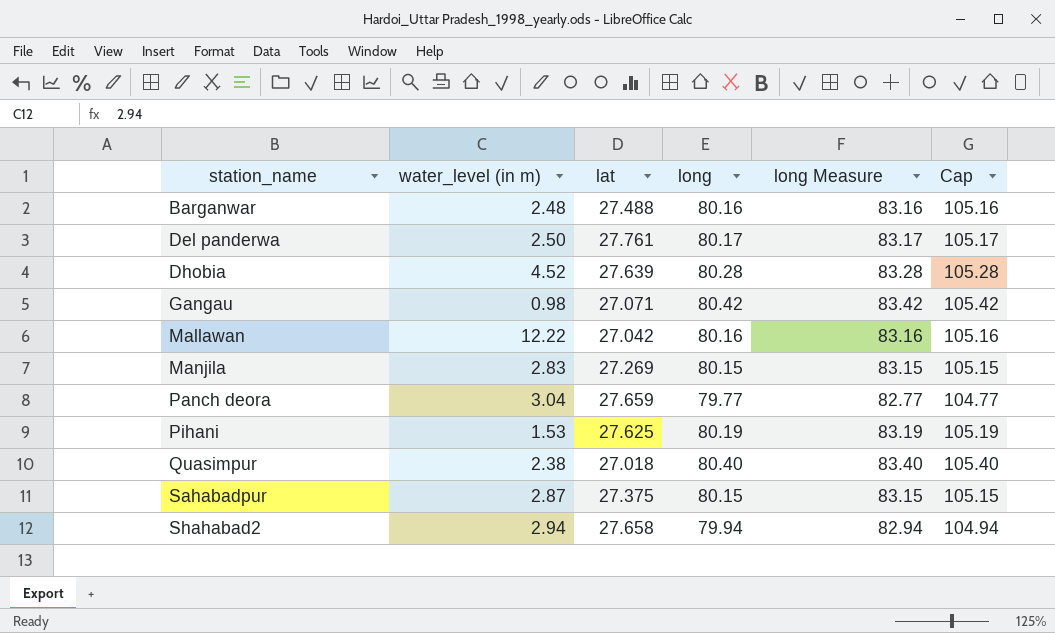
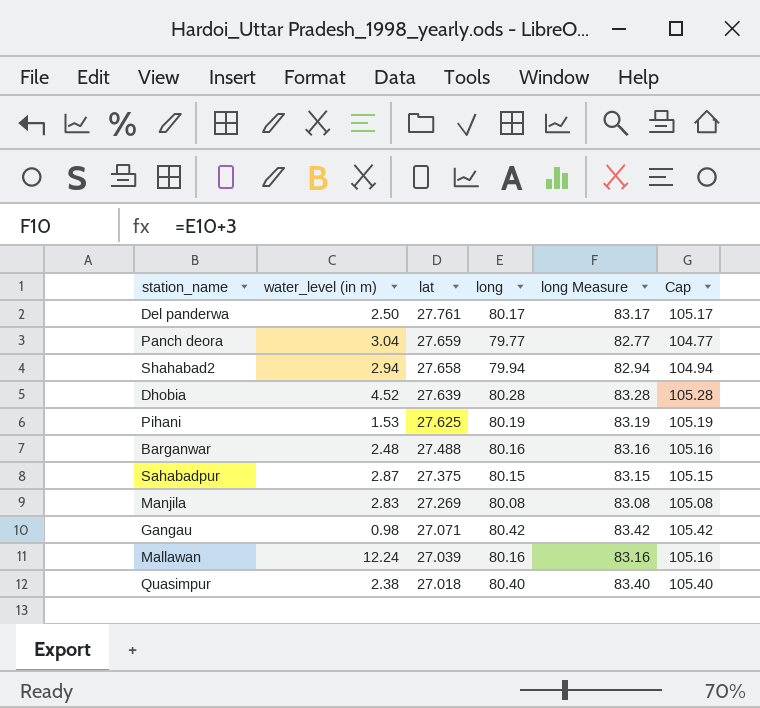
row order: station_name ascending -> lat descending
Manjila | long: 80.15 -> 80.08
Manjila | long Measure: 83.15 -> 83.08
Manjila | Cap: 105.15 -> 105.08
Mallawan | water_level (in m): 12.22 -> 12.24
Mallawan | lat: 27.042 -> 27.039

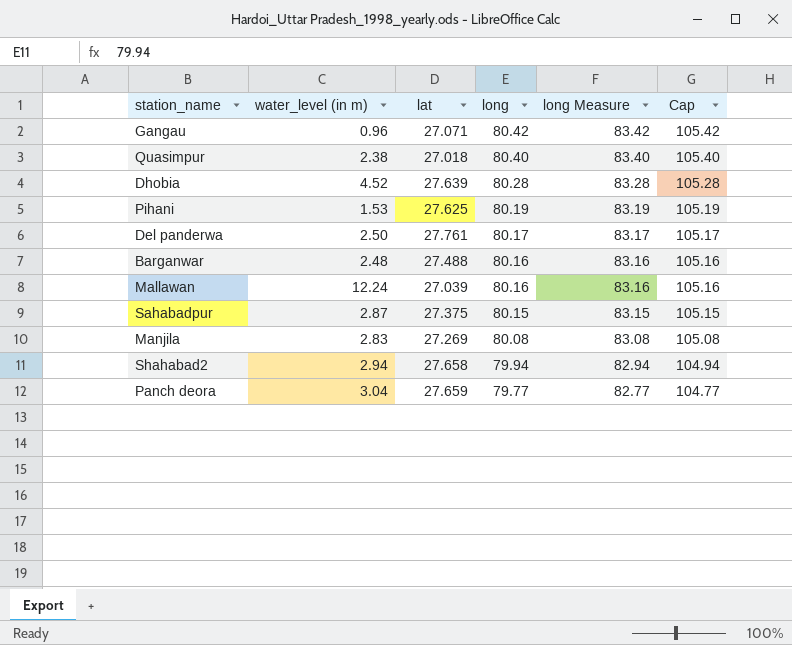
row order: lat descending -> long descending
Gangau | water_level (in m): 0.98 -> 0.96

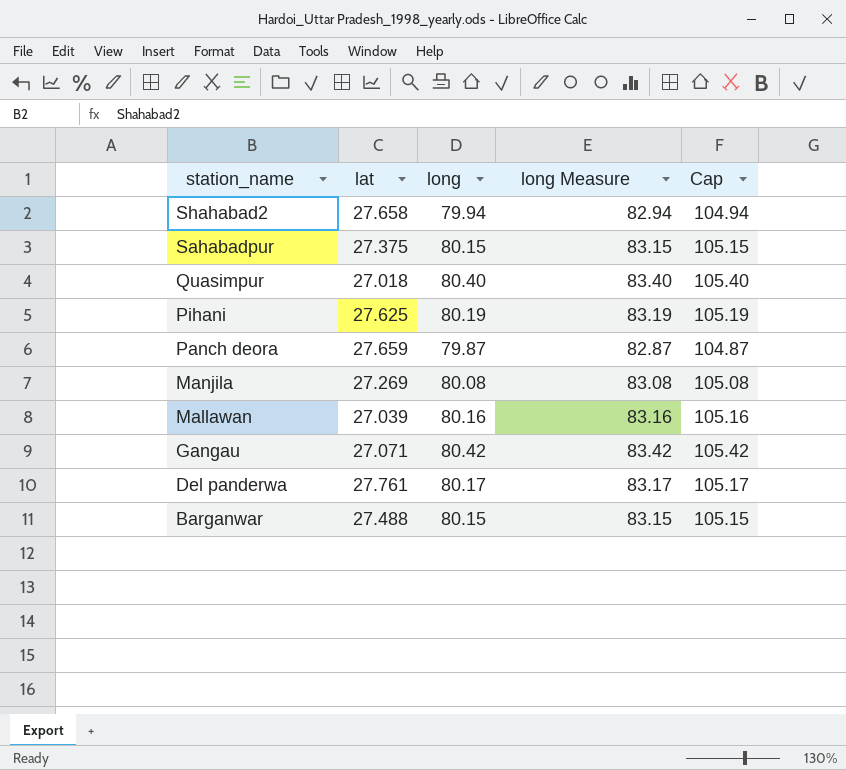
row order: long descending -> station_name descending
column water_level (in m) | position: 2 -> none
row Dhobia: 4.52 | 27.639 | 80.28 | 83.28 | 105.28 -> none
Panch deora | long: 79.77 -> 79.87
Panch deora | long Measure: 82.77 -> 82.87
Panch deora | Cap: 104.77 -> 104.87
Barganwar | long: 80.16 -> 80.15
Barganwar | long Measure: 83.16 -> 83.15
Barganwar | Cap: 105.16 -> 105.15

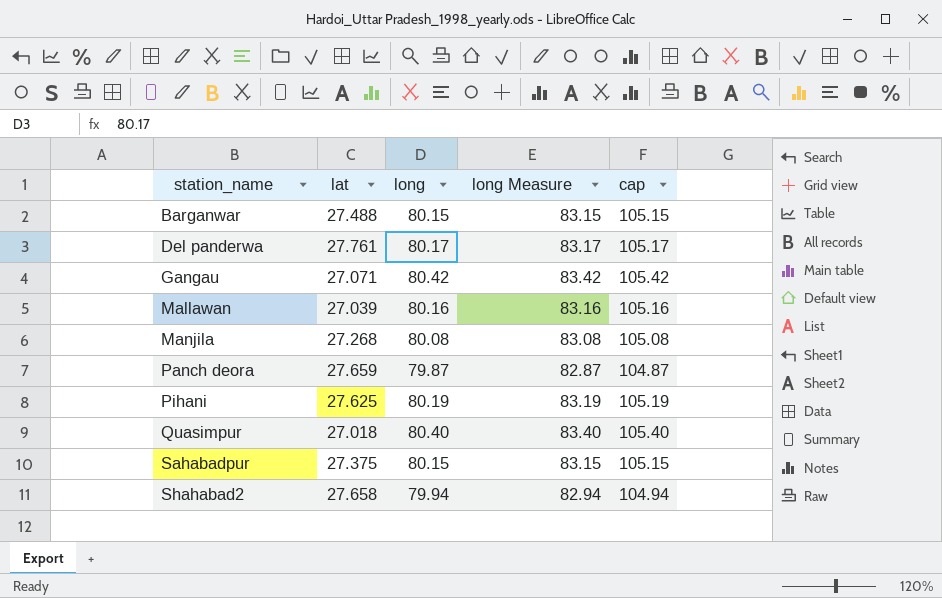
row order: station_name descending -> station_name ascending
column name: Cap -> cap
Manjila | lat: 27.269 -> 27.268

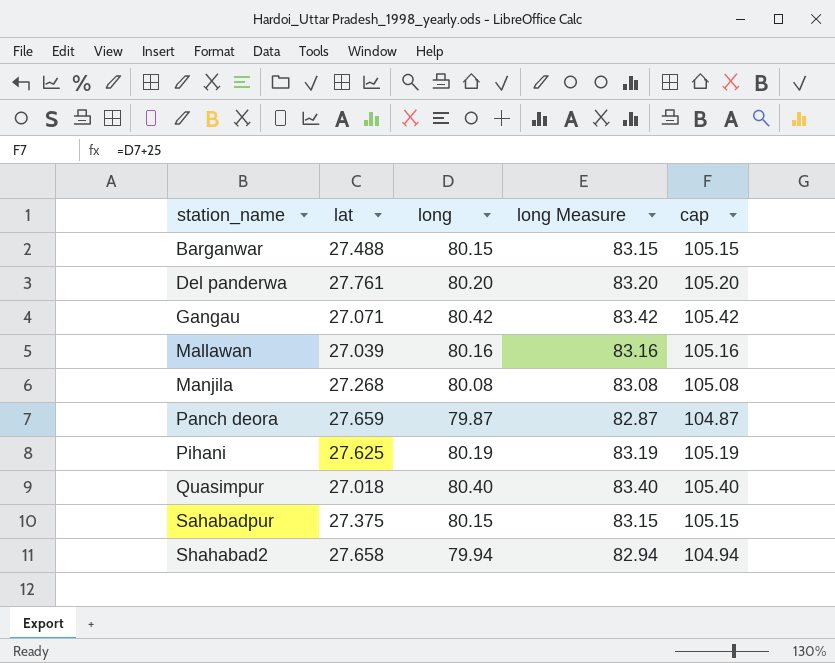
Del panderwa | long: 80.17 -> 80.20
Del panderwa | long Measure: 83.17 -> 83.20
Del panderwa | cap: 105.17 -> 105.20

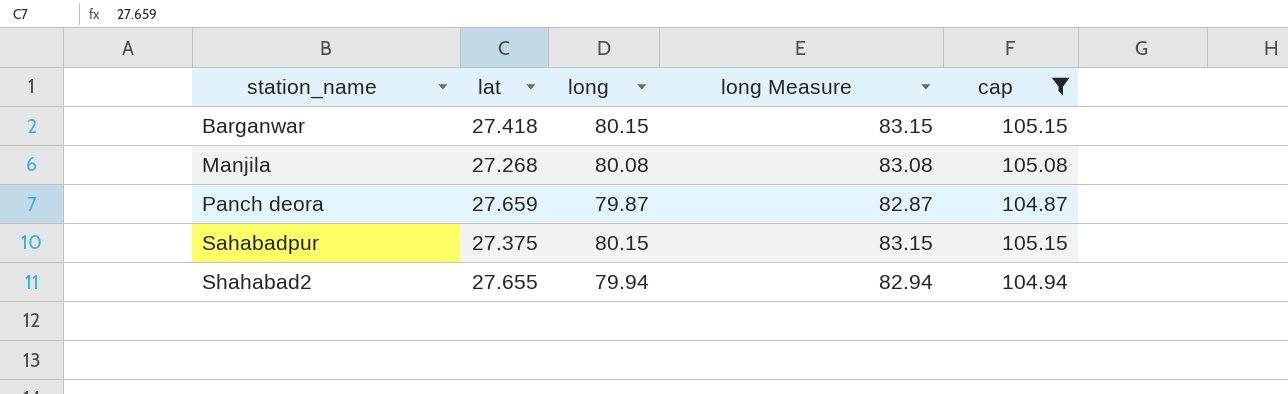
filter: none -> cap <= 105.15
Barganwar | lat: 27.488 -> 27.418
Shahabad2 | lat: 27.658 -> 27.655

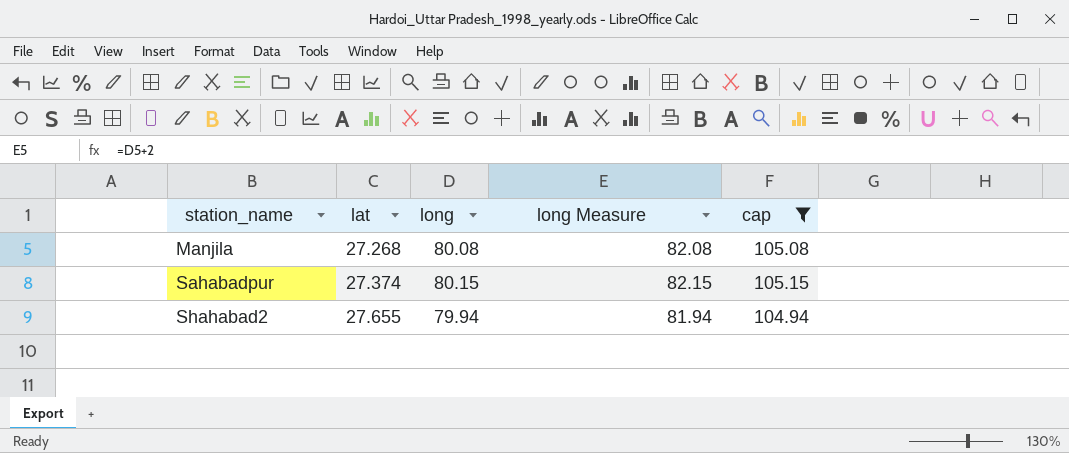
column long Measure | formula: [long] + 3 -> [long] + 2
row Barganwar: 27.418 | 80.15 | 83.15 | 105.15 -> none
row Panch deora: 27.659 | 79.87 | 82.87 | 104.87 -> none
Sahabadpur | lat: 27.375 -> 27.374

